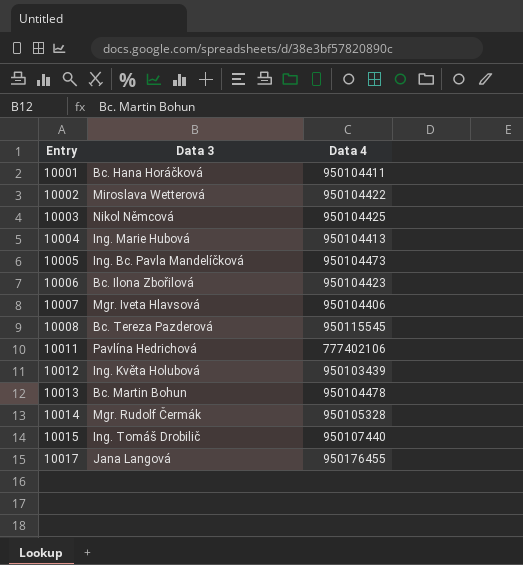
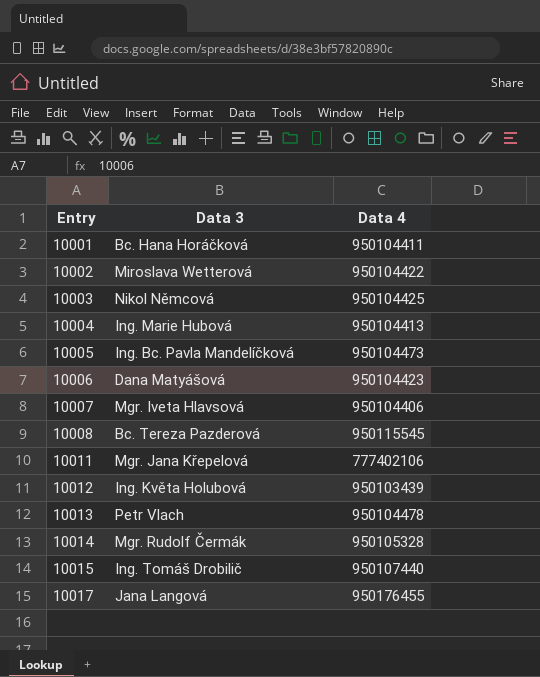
10006 | Data 3: Bc. Ilona Zbořilová -> Dana Matyášová
10011 | Data 3: Pavlína Hedrichová -> Mgr. Jana Křepelová
10013 | Data 3: Bc. Martin Bohun -> Petr Vlach

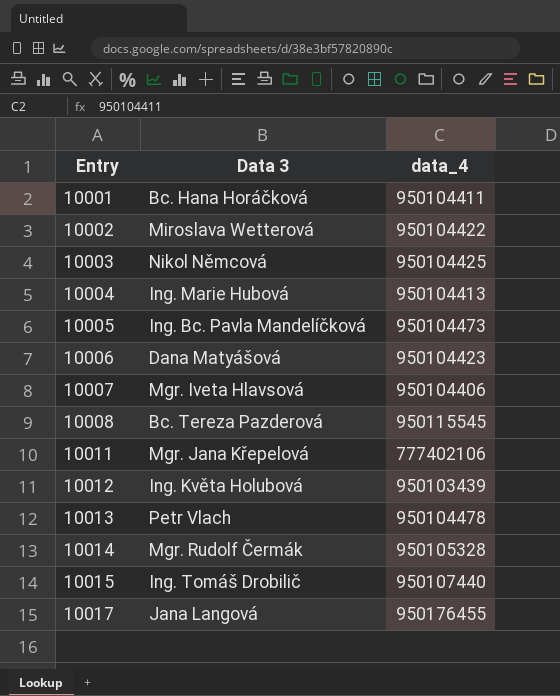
column name: Data 4 -> data_4

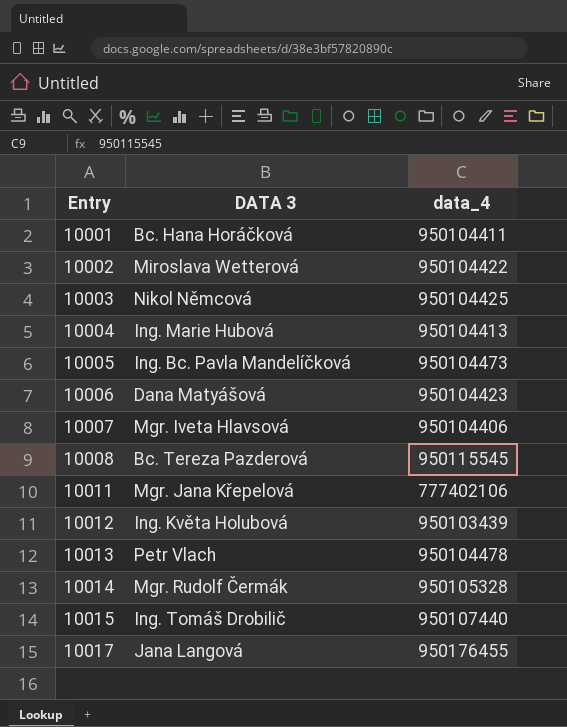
column name: Data 3 -> DATA 3

